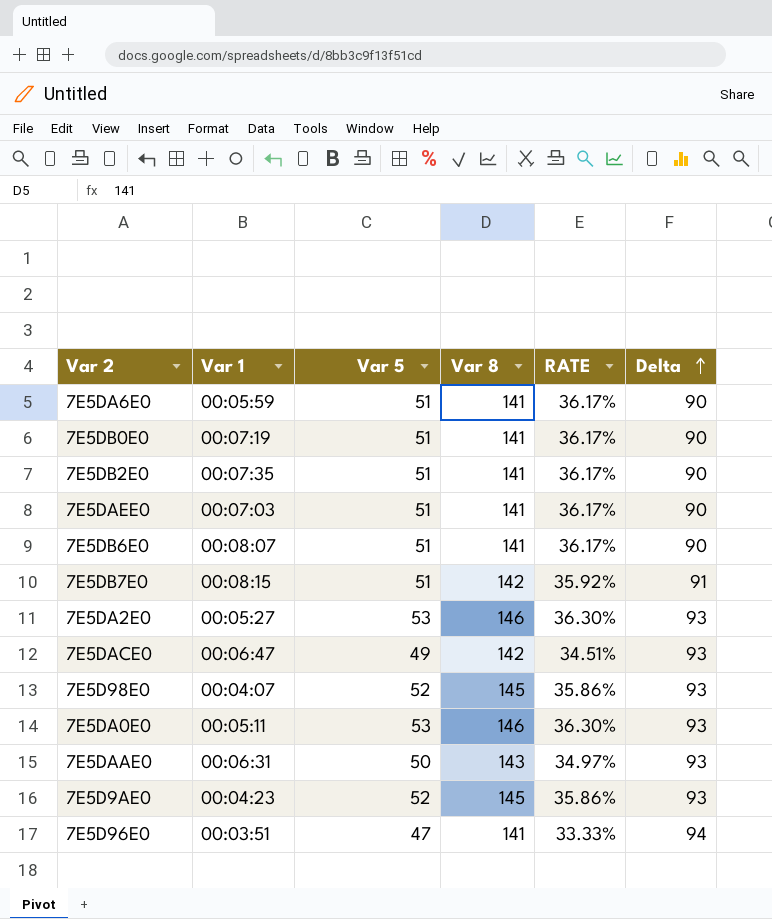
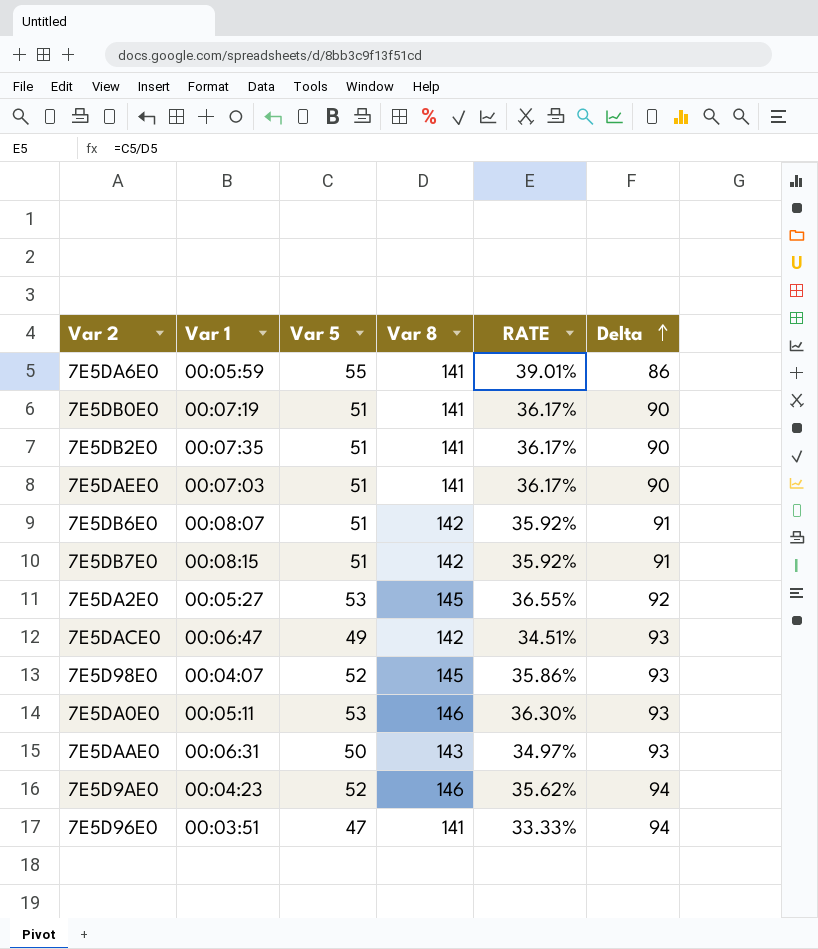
7E5DA6E0 | Var 5: 51 -> 55
7E5DA6E0 | RATE: 36.17% -> 39.01%
7E5DA6E0 | Delta: 90 -> 86
7E5DB6E0 | Var 8: 141 -> 142
7E5DB6E0 | RATE: 36.17% -> 35.92%
7E5DB6E0 | Delta: 90 -> 91
7E5DA2E0 | Var 8: 146 -> 145
7E5DA2E0 | RATE: 36.30% -> 36.55%
7E5DA2E0 | Delta: 93 -> 92
7E5D9AE0 | Var 8: 145 -> 146
7E5D9AE0 | RATE: 35.86% -> 35.62%
7E5D9AE0 | Delta: 93 -> 94

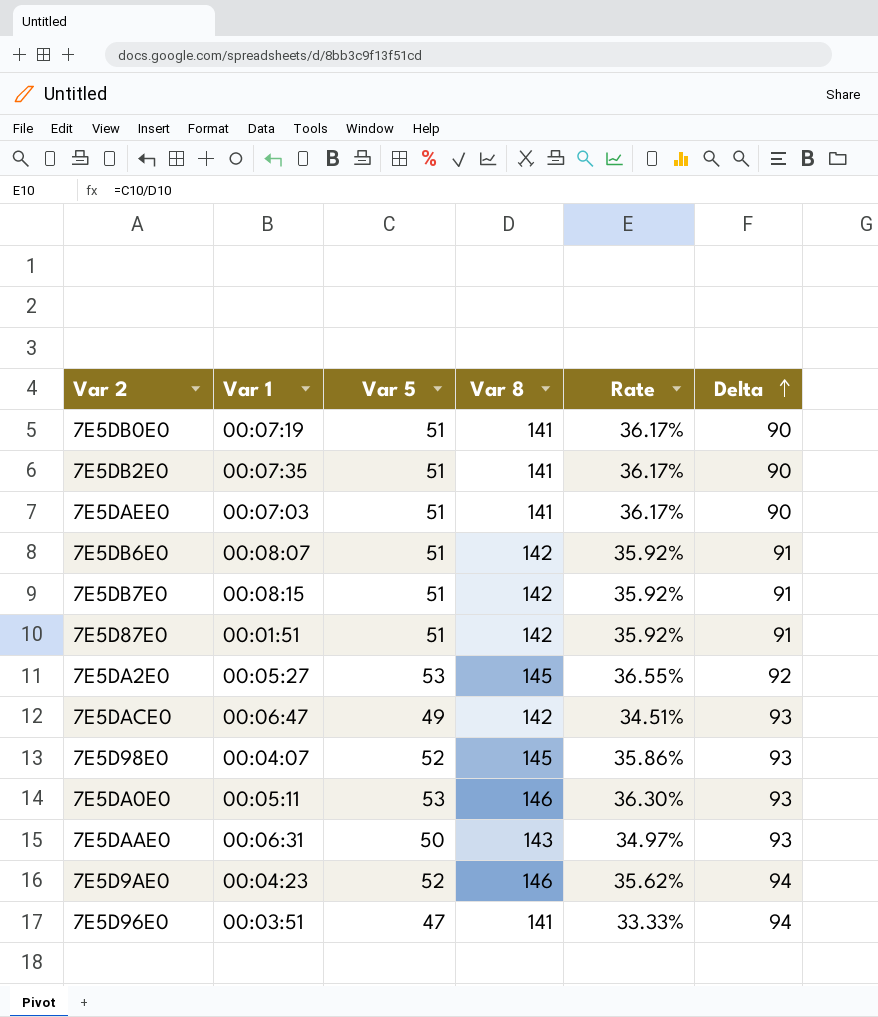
column name: RATE -> Rate
row 7E5DA6E0: 00:05:59 | 55 | 141 | 39.01% | 86 -> none
row 7E5D87E0: none -> 00:01:51 | 51 | 142 | 35.92% | 91

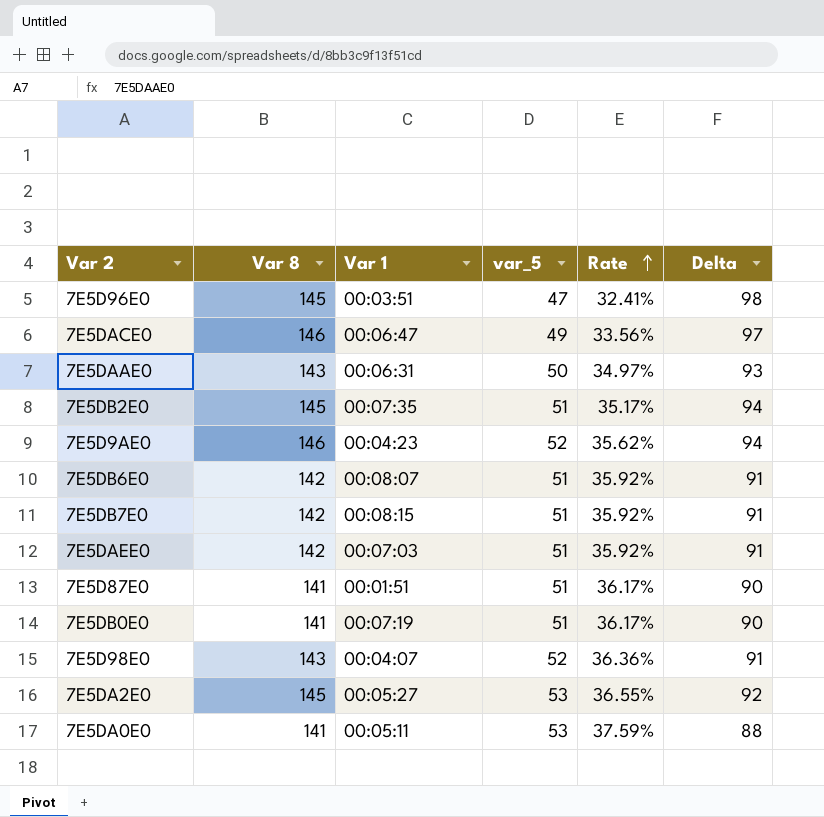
row order: Delta ascending -> Rate ascending
column Var 8 | position: 4 -> 2
column name: Var 5 -> var_5
7E5D96E0 | Var 8: 141 -> 145
7E5D96E0 | Rate: 33.33% -> 32.41%
7E5D96E0 | Delta: 94 -> 98
7E5DACE0 | Var 8: 142 -> 146
7E5DACE0 | Rate: 34.51% -> 33.56%
7E5DACE0 | Delta: 93 -> 97
7E5DB2E0 | Var 8: 141 -> 145
7E5DB2E0 | Rate: 36.17% -> 35.17%
7E5DB2E0 | Delta: 90 -> 94
7E5DAEE0 | Var 8: 141 -> 142
7E5DAEE0 | Rate: 36.17% -> 35.92%
7E5DAEE0 | Delta: 90 -> 91
7E5D87E0 | Var 8: 142 -> 141
7E5D87E0 | Rate: 35.92% -> 36.17%
7E5D87E0 | Delta: 91 -> 90
7E5D98E0 | Var 8: 145 -> 143
7E5D98E0 | Rate: 35.86% -> 36.36%
7E5D98E0 | Delta: 93 -> 91
7E5DA0E0 | Var 8: 146 -> 141
7E5DA0E0 | Rate: 36.30% -> 37.59%
7E5DA0E0 | Delta: 93 -> 88

